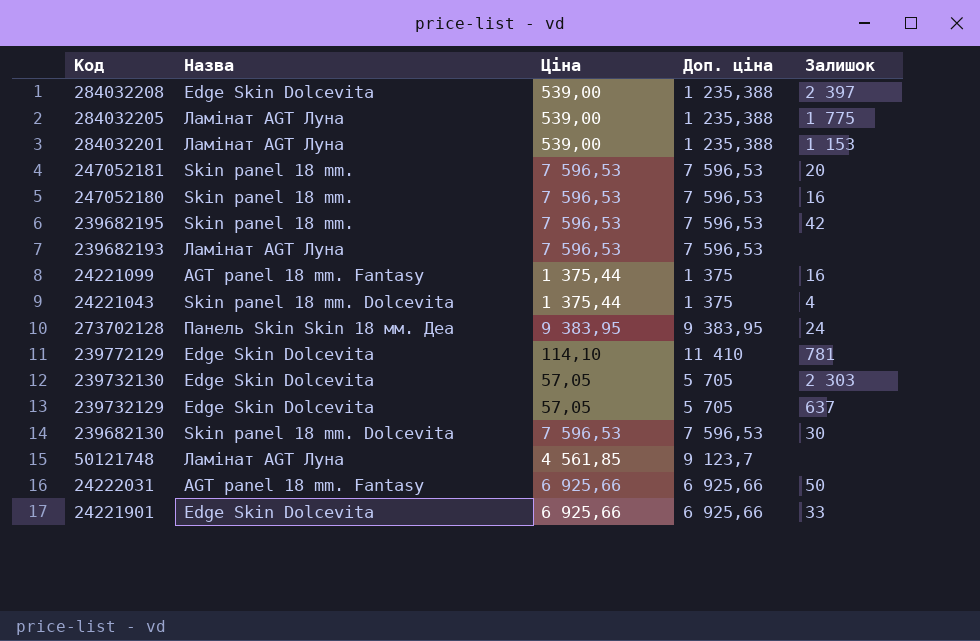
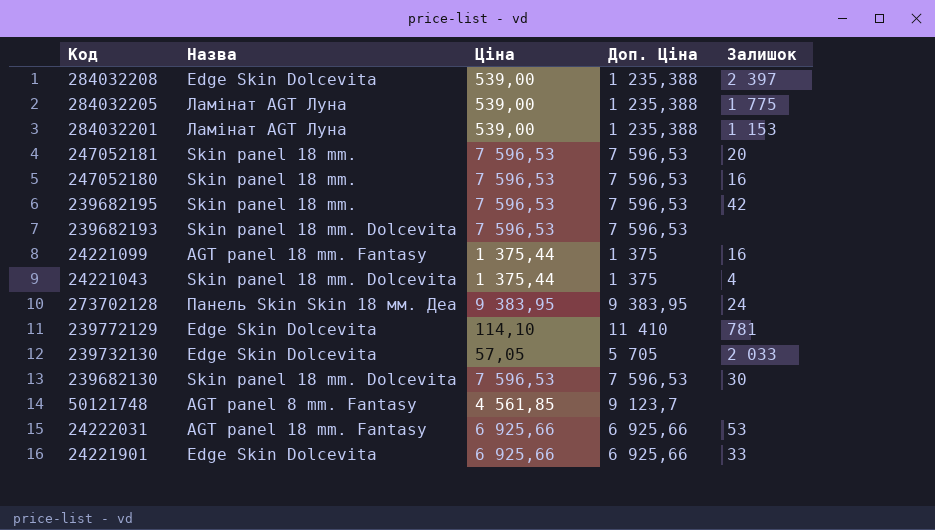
column name: Доп. ціна -> Доп. Ціна
row 239732129: Edge Skin Dolcevita | 57,05 | 5 705 | 637 -> none
239682193 | Назва: Ламінат AGT Луна -> Skin panel 18 mm. Dolcevita
239732130 | Залишок: 2 303 -> 2 033
50121748 | Назва: Ламінат AGT Луна -> AGT panel 8 mm. Fantasy
24222031 | Залишок: 50 -> 53

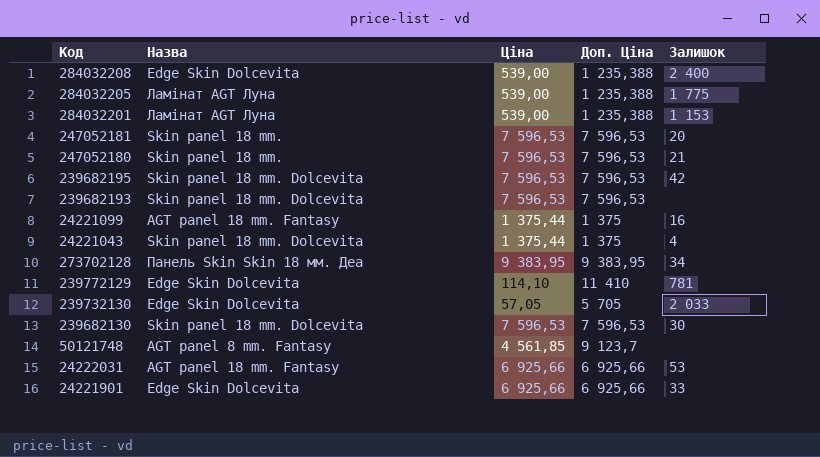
284032208 | Залишок: 2 397 -> 2 400
247052180 | Залишок: 16 -> 21
239682195 | Назва: Skin panel 18 mm. -> Skin panel 18 mm. Dolcevita
273702128 | Залишок: 24 -> 34

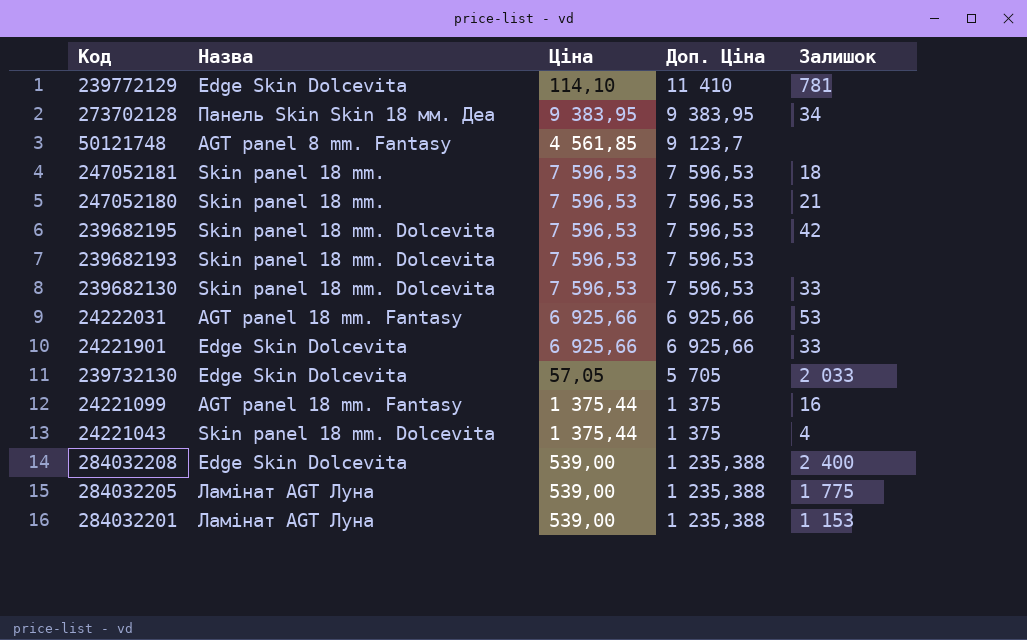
row order: none -> Доп. Ціна descending
247052181 | Залишок: 20 -> 18
239682130 | Залишок: 30 -> 33

